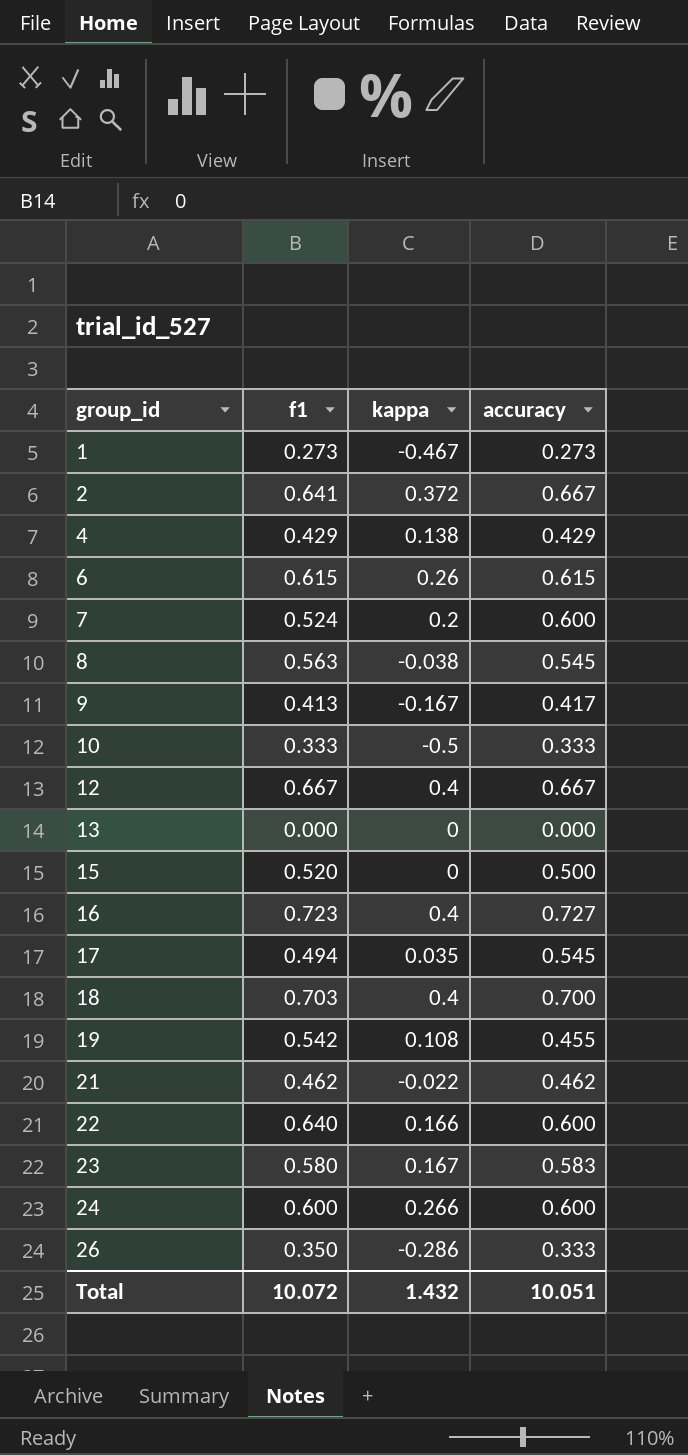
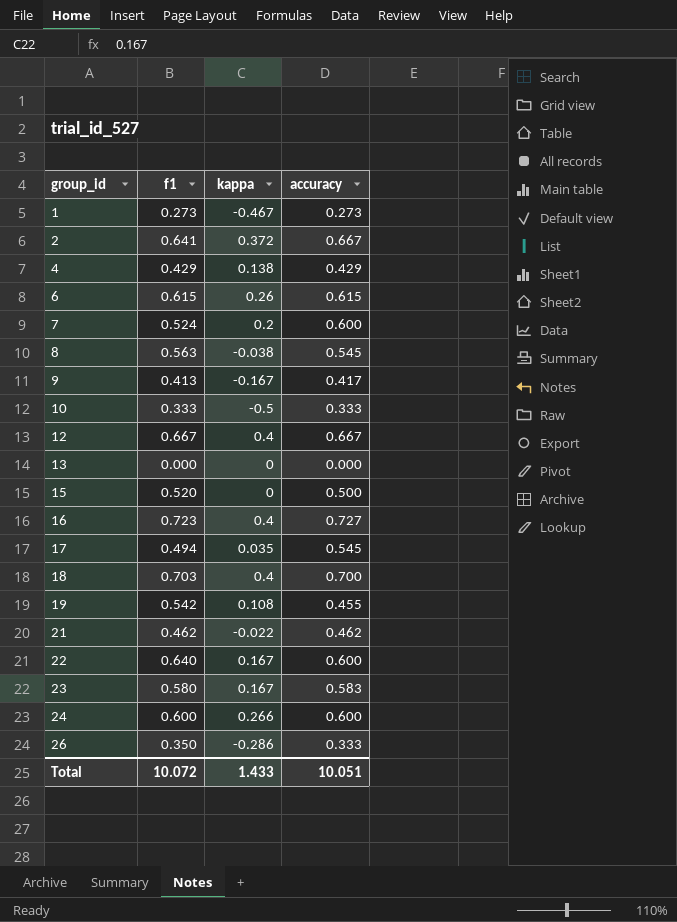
22 | kappa: 0.166 -> 0.167
Total | kappa: 1.432 -> 1.433

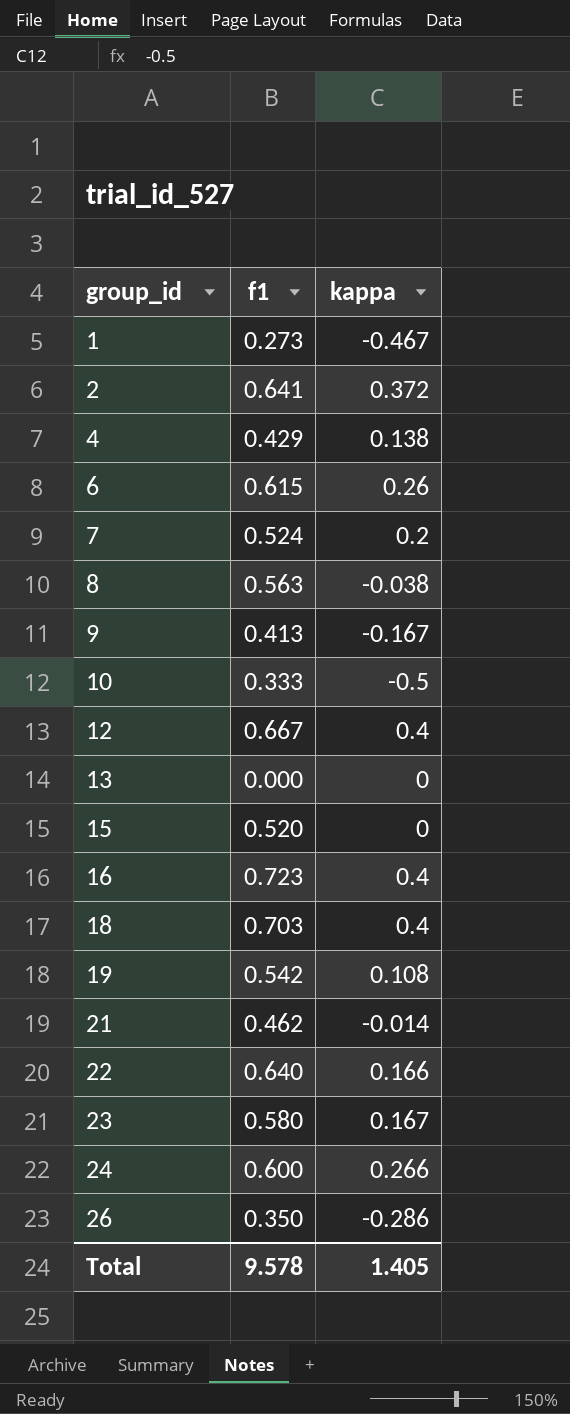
column accuracy | position: 4 -> none
row 17: 0.494 | 0.035 | 0.545 -> none
21 | kappa: -0.022 -> -0.014
22 | kappa: 0.167 -> 0.166
Total | f1: 10.072 -> 9.578
Total | kappa: 1.433 -> 1.405

